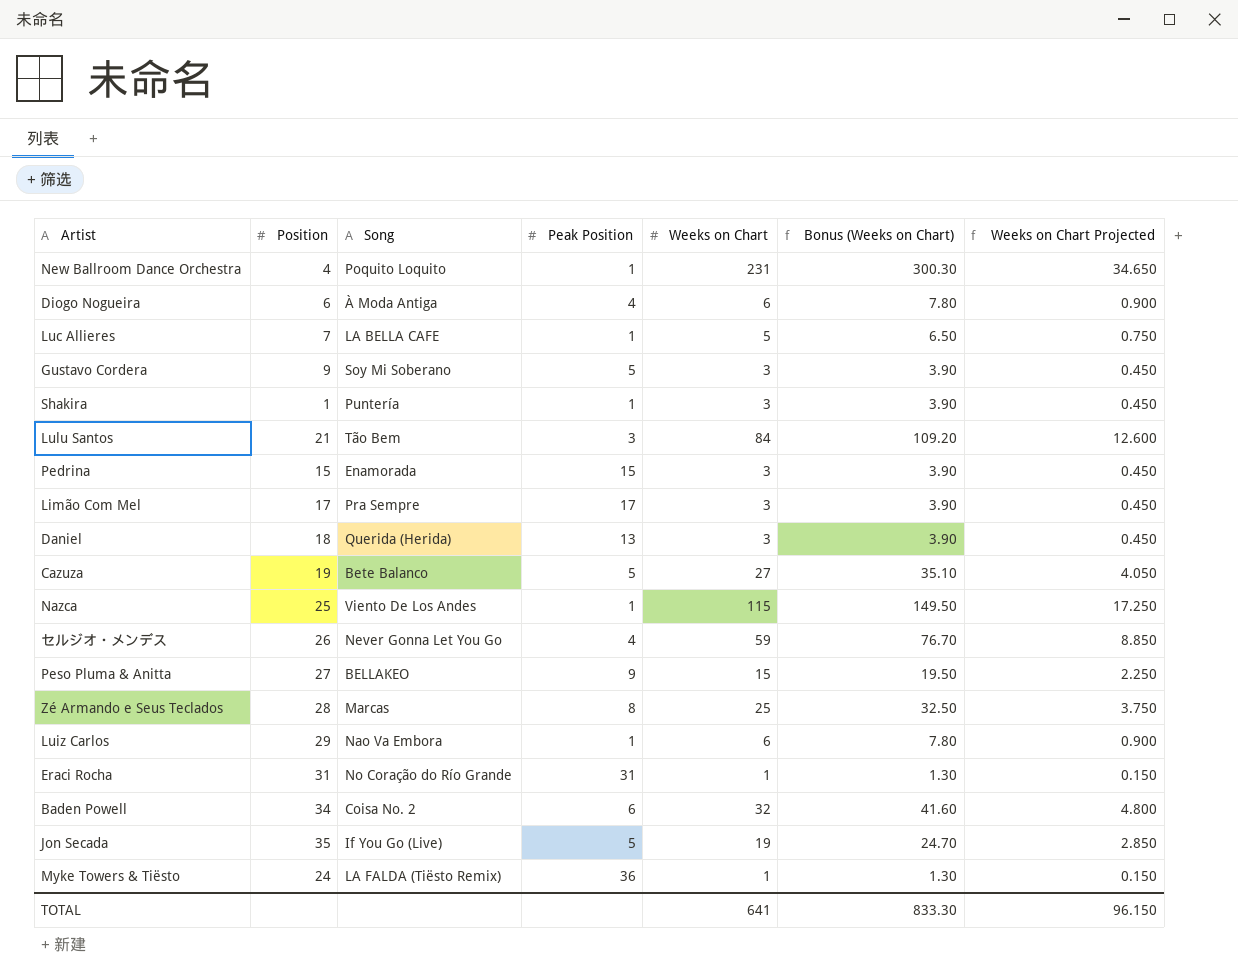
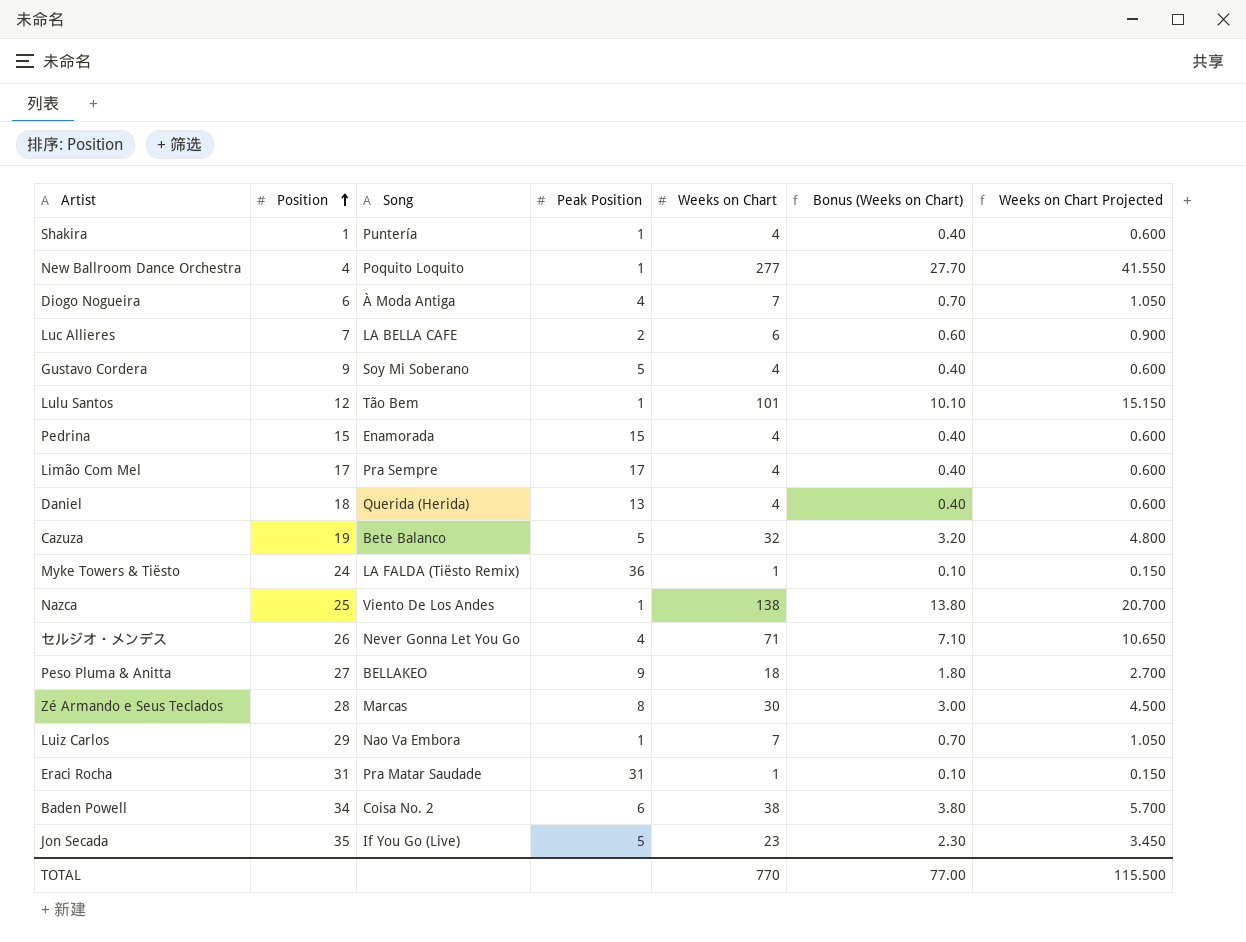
row order: none -> Position ascending
column Bonus (Weeks on Chart) | formula: [Weeks on Chart] * 1.3 -> [Weeks on Chart] * 0.1
Shakira | Weeks on Chart: 3 -> 4
Shakira | Weeks on Chart Projected: 0.450 -> 0.600
New Ballroom Dance Orchestra | Weeks on Chart: 231 -> 277
New Ballroom Dance Orchestra | Weeks on Chart Projected: 34.650 -> 41.550
Diogo Nogueira | Weeks on Chart: 6 -> 7
Diogo Nogueira | Weeks on Chart Projected: 0.900 -> 1.050
Luc Allieres | Peak Position: 1 -> 2
Luc Allieres | Weeks on Chart: 5 -> 6
Luc Allieres | Weeks on Chart Projected: 0.750 -> 0.900
Gustavo Cordera | Weeks on Chart: 3 -> 4
Gustavo Cordera | Weeks on Chart Projected: 0.450 -> 0.600
Lulu Santos | Position: 21 -> 12
Lulu Santos | Peak Position: 3 -> 1
Lulu Santos | Weeks on Chart: 84 -> 101
Lulu Santos | Weeks on Chart Projected: 12.600 -> 15.150
Pedrina | Weeks on Chart: 3 -> 4
Pedrina | Weeks on Chart Projected: 0.450 -> 0.600
Limão Com Mel | Weeks on Chart: 3 -> 4
Limão Com Mel | Weeks on Chart Projected: 0.450 -> 0.600
Daniel | Weeks on Chart: 3 -> 4
Daniel | Weeks on Chart Projected: 0.450 -> 0.600
Cazuza | Weeks on Chart: 27 -> 32
Cazuza | Weeks on Chart Projected: 4.050 -> 4.800
Nazca | Weeks on Chart: 115 -> 138
Nazca | Weeks on Chart Projected: 17.250 -> 20.700
セルジオ・メンデス | Weeks on Chart: 59 -> 71
セルジオ・メンデス | Weeks on Chart Projected: 8.850 -> 10.650
Peso Pluma & Anitta | Weeks on Chart: 15 -> 18
Peso Pluma & Anitta | Weeks on Chart Projected: 2.250 -> 2.700
Zé Armando e Seus Teclados | Weeks on Chart: 25 -> 30
Zé Armando e Seus Teclados | Weeks on Chart Projected: 3.750 -> 4.500
Luiz Carlos | Weeks on Chart: 6 -> 7
Luiz Carlos | Weeks on Chart Projected: 0.900 -> 1.050
Eraci Rocha | Song: No Coração do Río Grande -> Pra Matar Saudade
Baden Powell | Weeks on Chart: 32 -> 38
Baden Powell | Weeks on Chart Projected: 4.800 -> 5.700
Jon Secada | Weeks on Chart: 19 -> 23
Jon Secada | Weeks on Chart Projected: 2.850 -> 3.450
TOTAL | Weeks on Chart: 641 -> 770
TOTAL | Bonus (Weeks on Chart): 833.30 -> 77.00
TOTAL | Weeks on Chart Projected: 96.150 -> 115.500

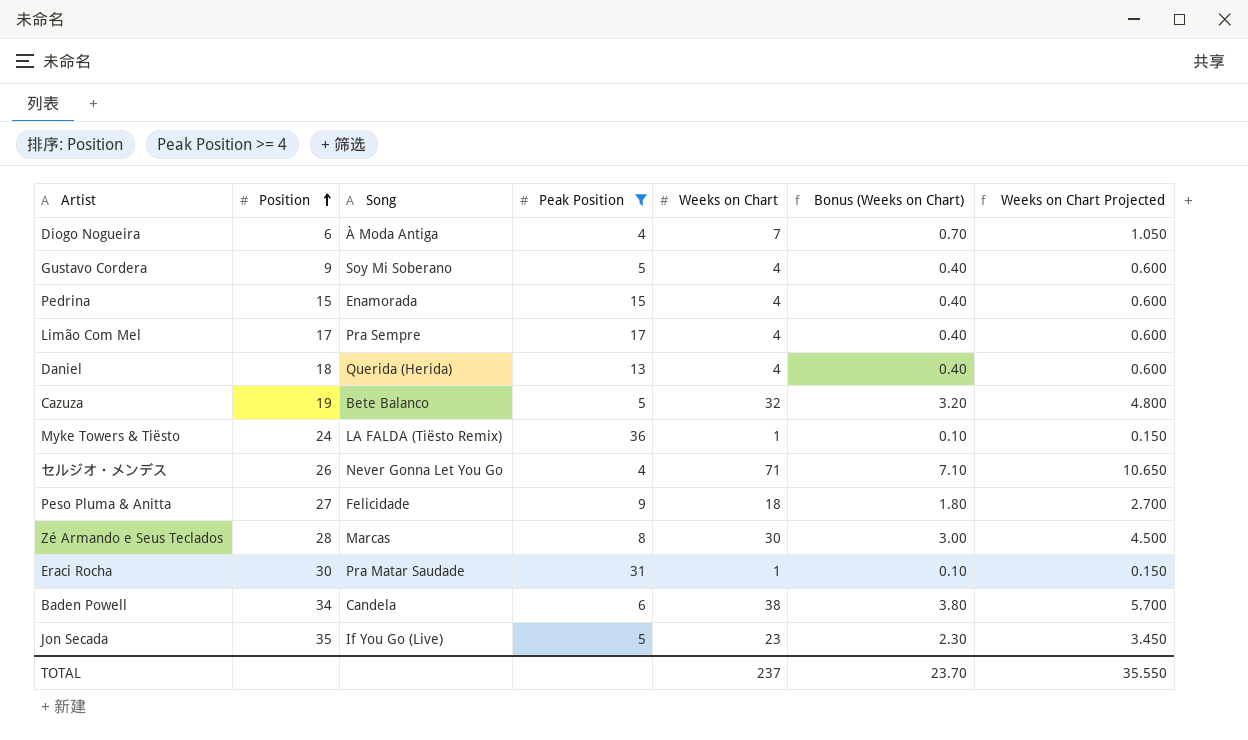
filter: none -> Peak Position >= 4
Peso Pluma & Anitta | Song: BELLAKEO -> Felicidade
Eraci Rocha | Position: 31 -> 30
Baden Powell | Song: Coisa No. 2 -> Candela
TOTAL | Weeks on Chart: 770 -> 237
TOTAL | Bonus (Weeks on Chart): 77.00 -> 23.70
TOTAL | Weeks on Chart Projected: 115.500 -> 35.550

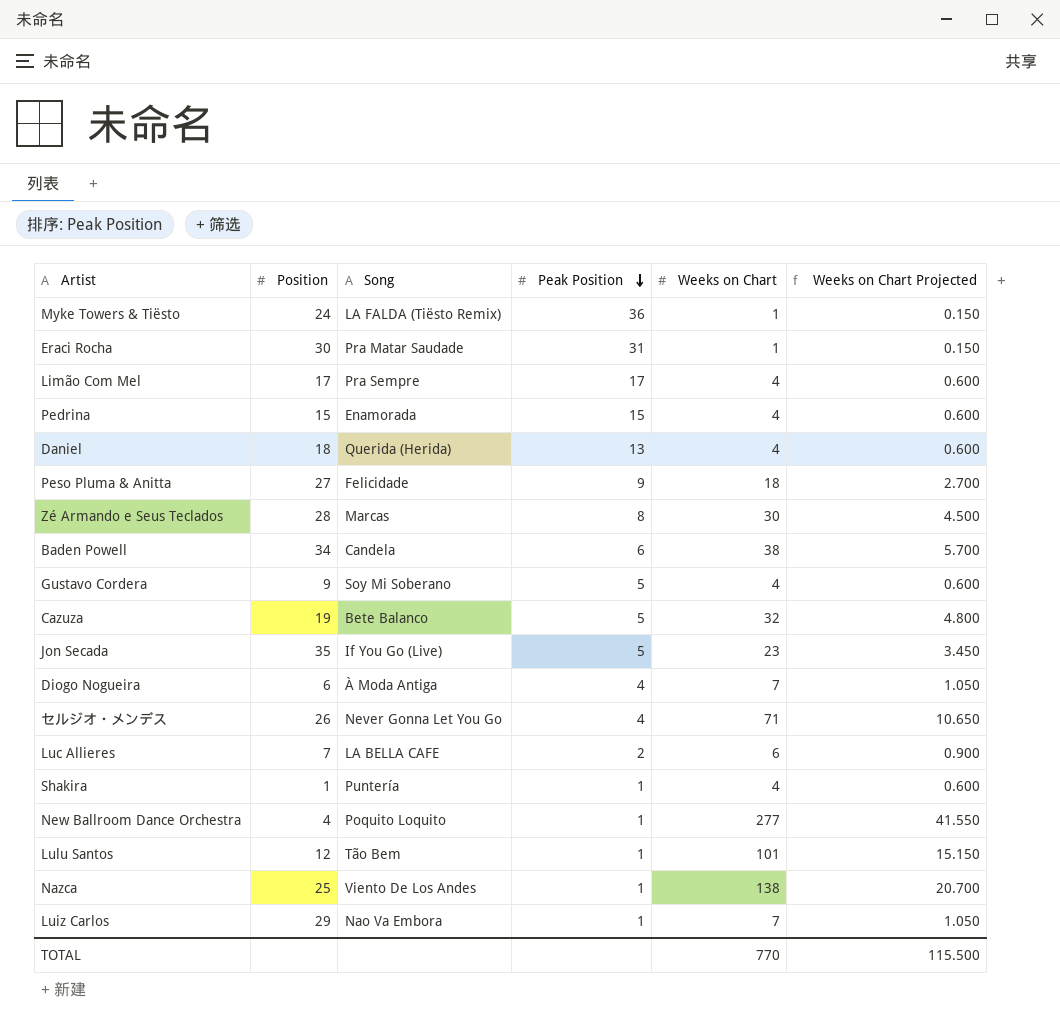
filter: Peak Position >= 4 -> none
row order: Position ascending -> Peak Position descending
column Bonus (Weeks on Chart) | formula: [Weeks on Chart] * 0.1 -> none
TOTAL | Weeks on Chart: 237 -> 770
TOTAL | Weeks on Chart Projected: 35.550 -> 115.500

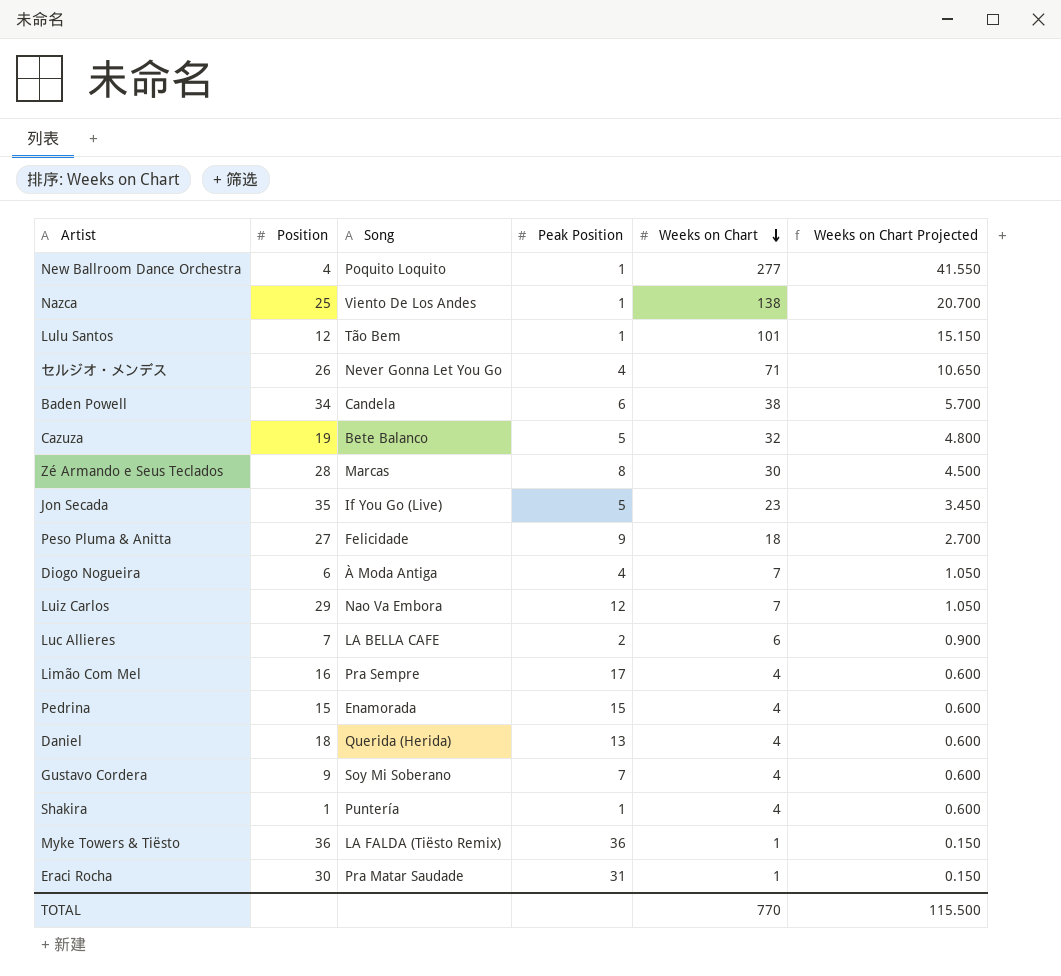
row order: Peak Position descending -> Weeks on Chart descending
Luiz Carlos | Peak Position: 1 -> 12
Limão Com Mel | Position: 17 -> 16
Gustavo Cordera | Peak Position: 5 -> 7
Myke Towers & Tiësto | Position: 24 -> 36

